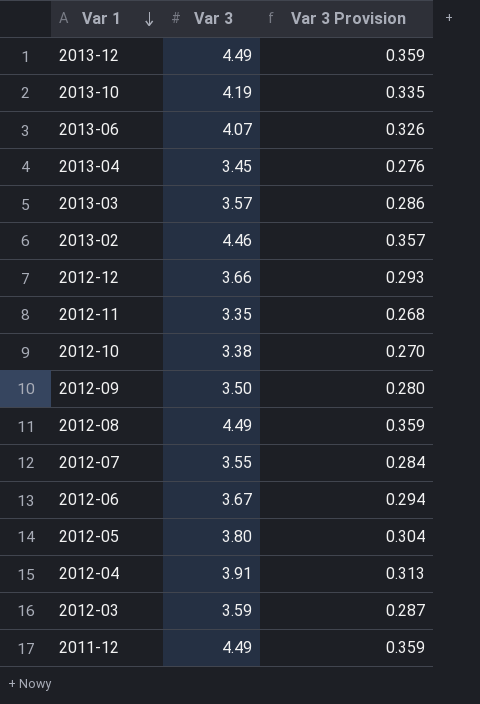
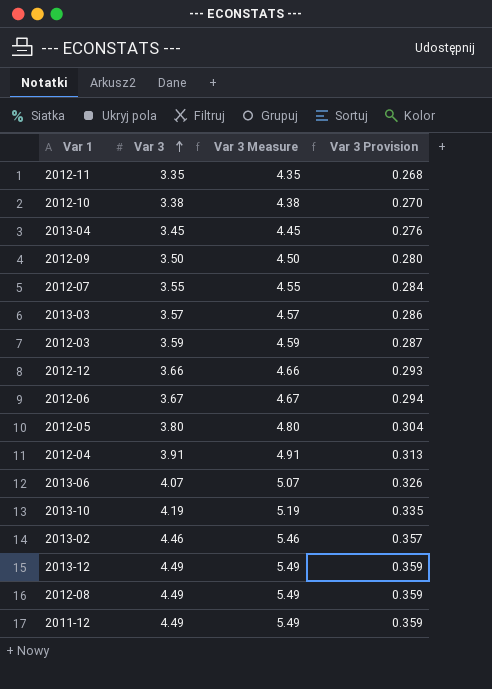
row order: Var 1 descending -> Var 3 ascending
column Var 3 Measure | formula: none -> [Var 3] + 1

